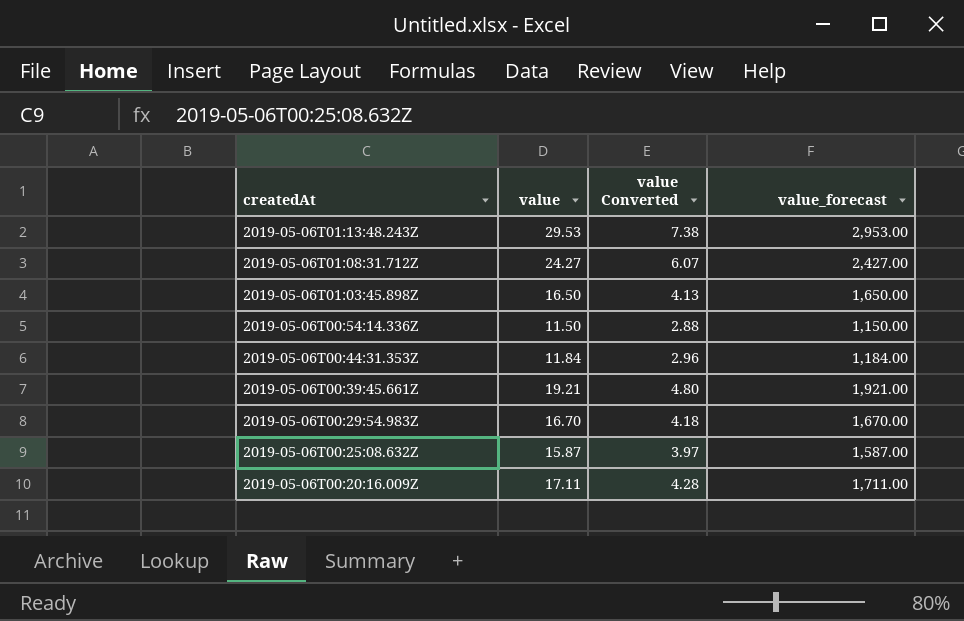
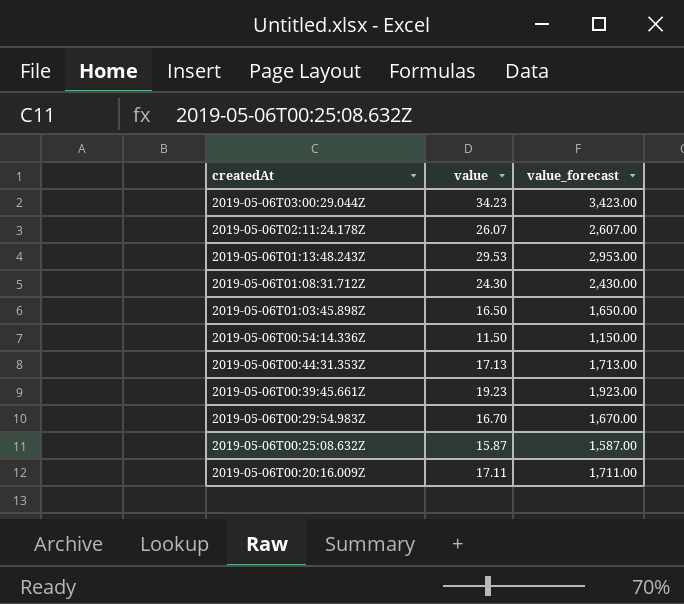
column value Converted | formula: [value] * 0.25 -> none
row 2019-05-06T03:00:29.044Z: none -> 34.23 | 3,423.00
row 2019-05-06T02:11:24.178Z: none -> 26.07 | 2,607.00
2019-05-06T01:08:31.712Z | value: 24.27 -> 24.30
2019-05-06T01:08:31.712Z | value_forecast: 2,427.00 -> 2,430.00
2019-05-06T00:44:31.353Z | value: 11.84 -> 17.13
2019-05-06T00:44:31.353Z | value_forecast: 1,184.00 -> 1,713.00
2019-05-06T00:39:45.661Z | value: 19.21 -> 19.23
2019-05-06T00:39:45.661Z | value_forecast: 1,921.00 -> 1,923.00

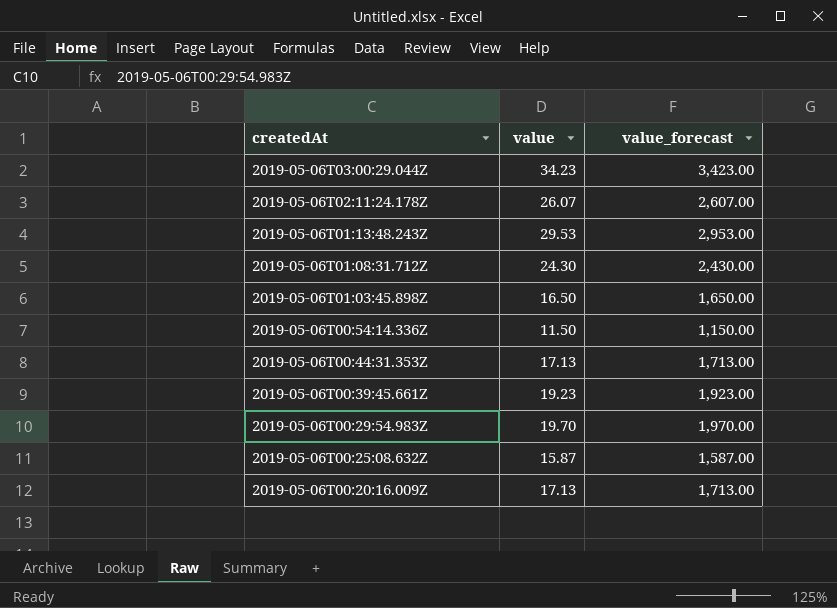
2019-05-06T00:29:54.983Z | value: 16.70 -> 19.70
2019-05-06T00:29:54.983Z | value_forecast: 1,670.00 -> 1,970.00
2019-05-06T00:20:16.009Z | value: 17.11 -> 17.13
2019-05-06T00:20:16.009Z | value_forecast: 1,711.00 -> 1,713.00

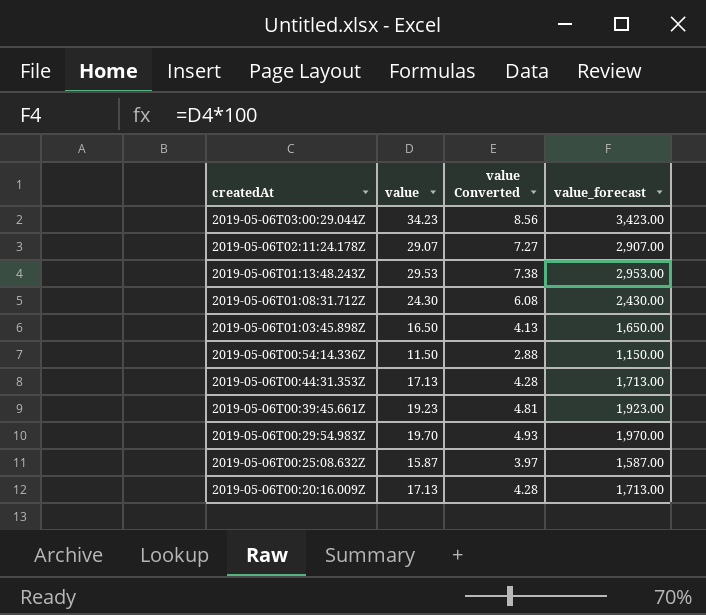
column value Converted | formula: none -> [value] * 0.25
2019-05-06T02:11:24.178Z | value: 26.07 -> 29.07
2019-05-06T02:11:24.178Z | value_forecast: 2,607.00 -> 2,907.00

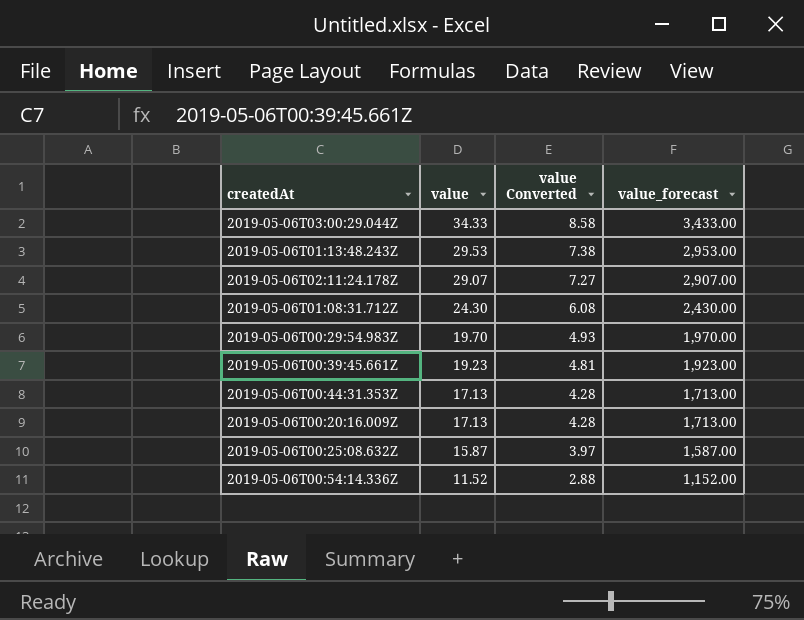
row order: createdAt descending -> value descending
row 2019-05-06T01:03:45.898Z: 16.50 | 4.13 | 1,650.00 -> none
2019-05-06T03:00:29.044Z | value: 34.23 -> 34.33
2019-05-06T03:00:29.044Z | value Converted: 8.56 -> 8.58
2019-05-06T03:00:29.044Z | value_forecast: 3,423.00 -> 3,433.00
2019-05-06T00:54:14.336Z | value: 11.50 -> 11.52
2019-05-06T00:54:14.336Z | value_forecast: 1,150.00 -> 1,152.00

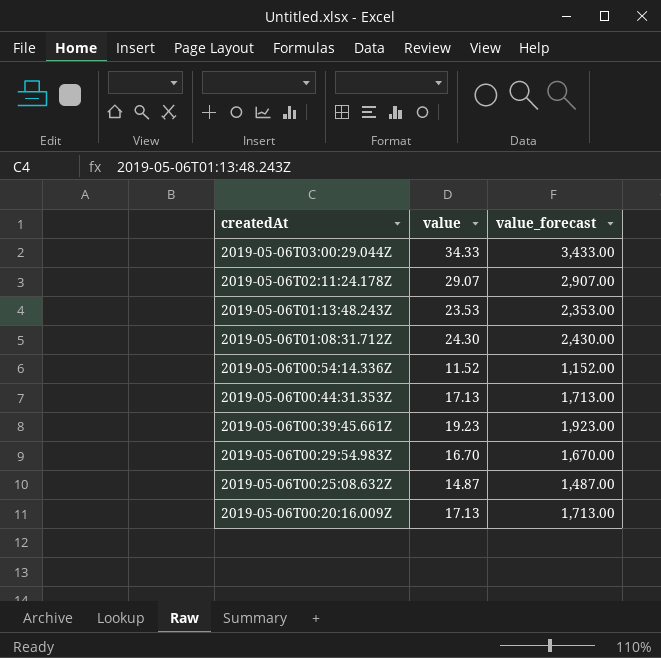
row order: value descending -> createdAt descending
column value Converted | formula: [value] * 0.25 -> none
2019-05-06T01:13:48.243Z | value: 29.53 -> 23.53
2019-05-06T01:13:48.243Z | value_forecast: 2,953.00 -> 2,353.00
2019-05-06T00:29:54.983Z | value: 19.70 -> 16.70
2019-05-06T00:29:54.983Z | value_forecast: 1,970.00 -> 1,670.00
2019-05-06T00:25:08.632Z | value: 15.87 -> 14.87
2019-05-06T00:25:08.632Z | value_forecast: 1,587.00 -> 1,487.00

